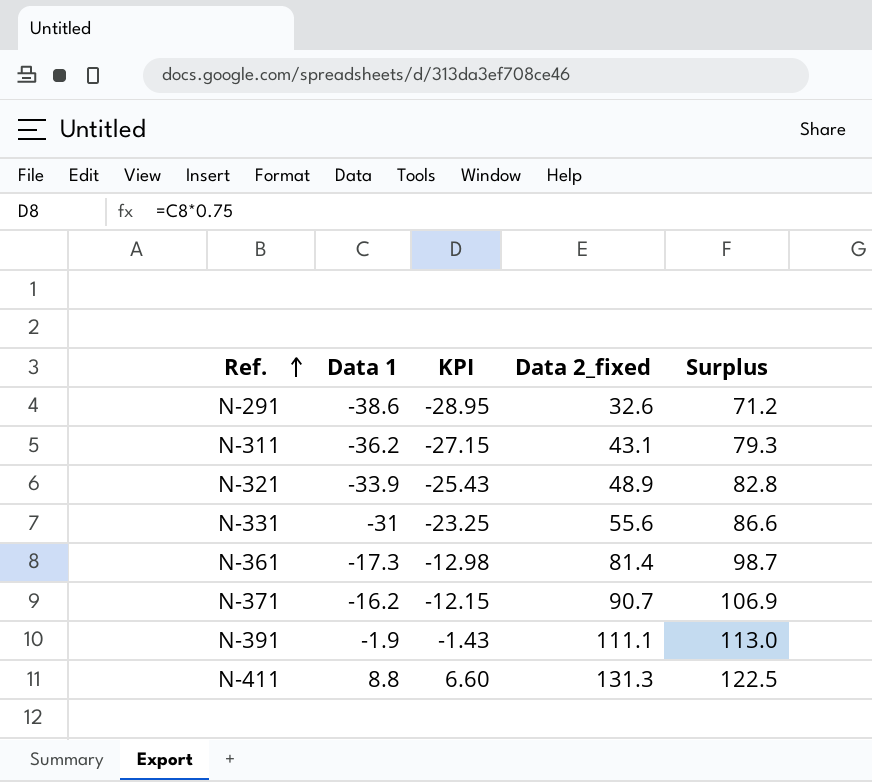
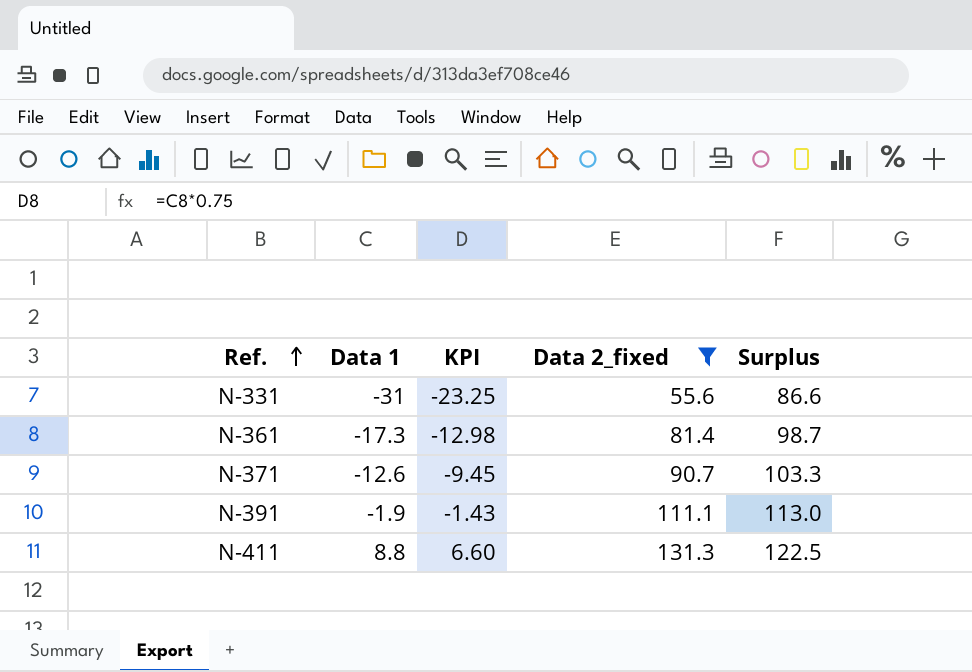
filter: none -> Data 2_fixed >= 55.6
N-371 | Data 1: -16.2 -> -12.6
N-371 | KPI: -12.15 -> -9.45
N-371 | Surplus: 106.9 -> 103.3

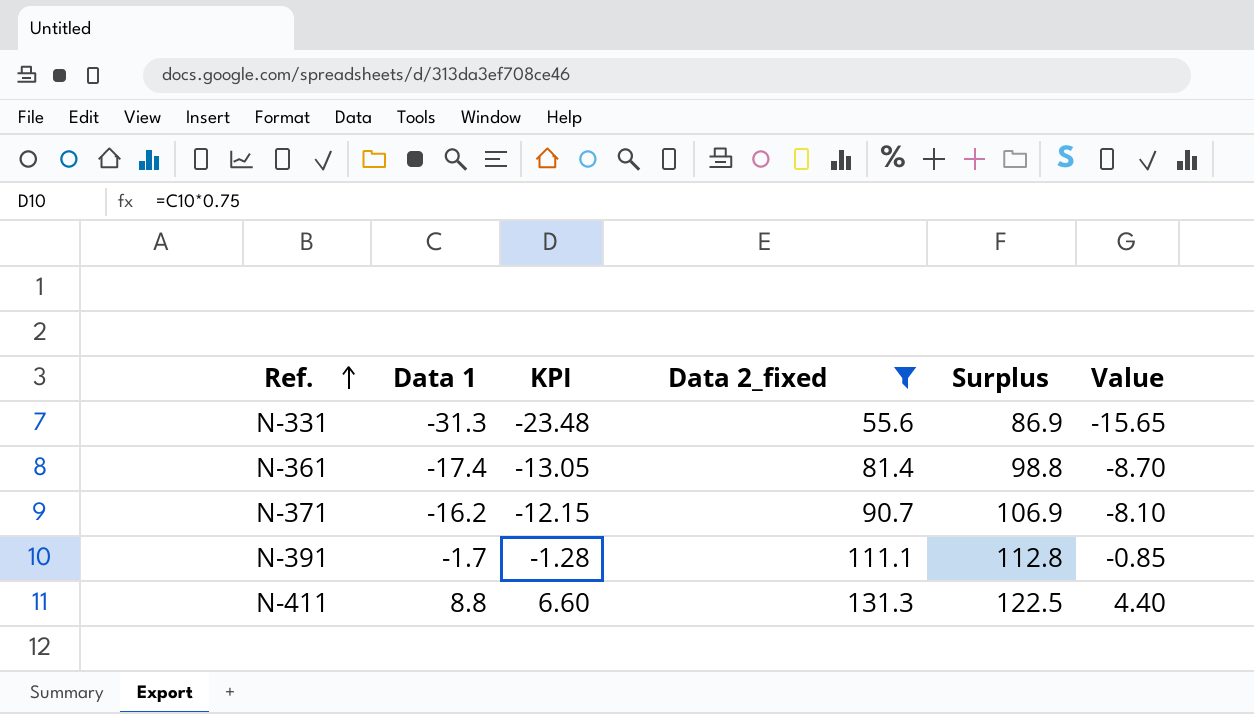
column Value | formula: none -> [Data 1] * 0.5
N-331 | Data 1: -31 -> -31.3
N-331 | KPI: -23.25 -> -23.48
N-331 | Surplus: 86.6 -> 86.9
N-361 | Data 1: -17.3 -> -17.4
N-361 | KPI: -12.98 -> -13.05
N-361 | Surplus: 98.7 -> 98.8
N-371 | Data 1: -12.6 -> -16.2
N-371 | KPI: -9.45 -> -12.15
N-371 | Surplus: 103.3 -> 106.9
N-391 | Data 1: -1.9 -> -1.7
N-391 | KPI: -1.43 -> -1.28
N-391 | Surplus: 113.0 -> 112.8

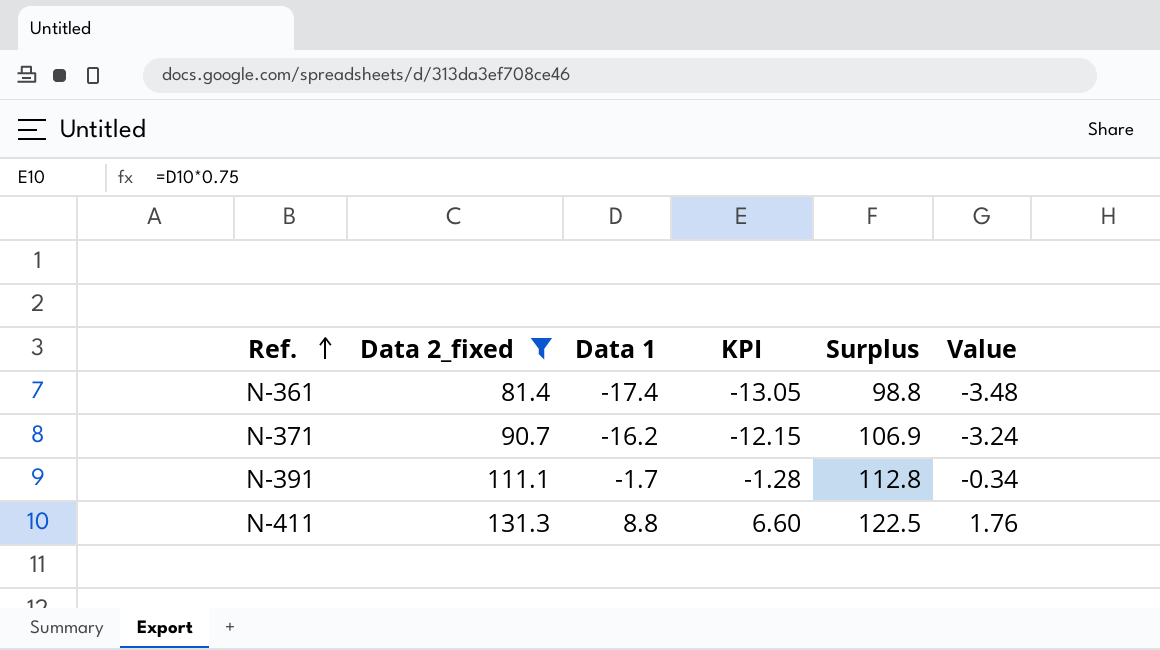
column Data 2_fixed | position: 4 -> 2
column Value | formula: [Data 1] * 0.5 -> [Data 1] * 0.2
row N-331: -31.3 | -23.48 | 55.6 | 86.9 | -15.65 -> none

